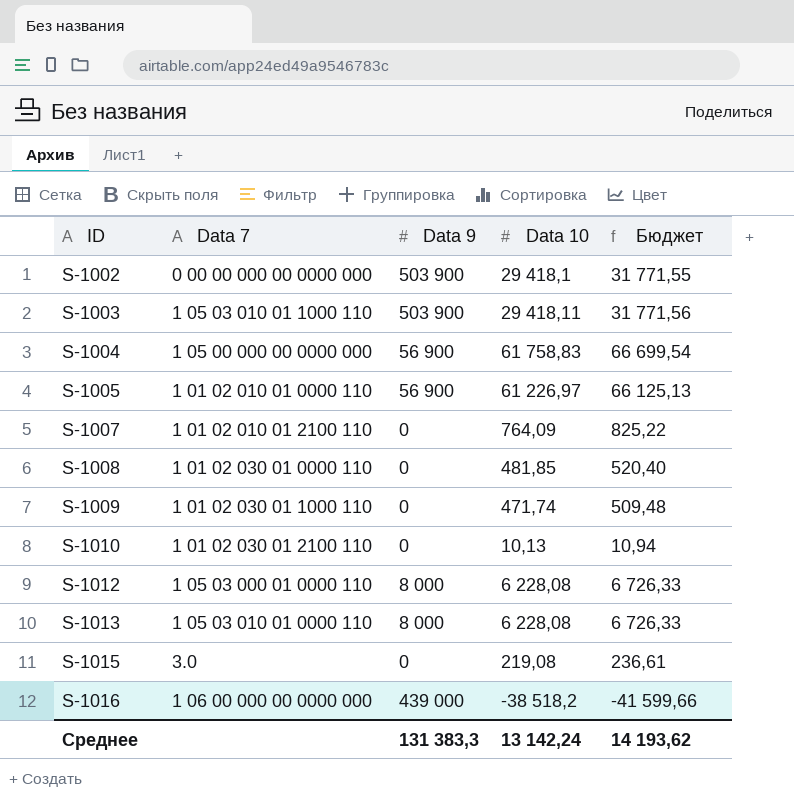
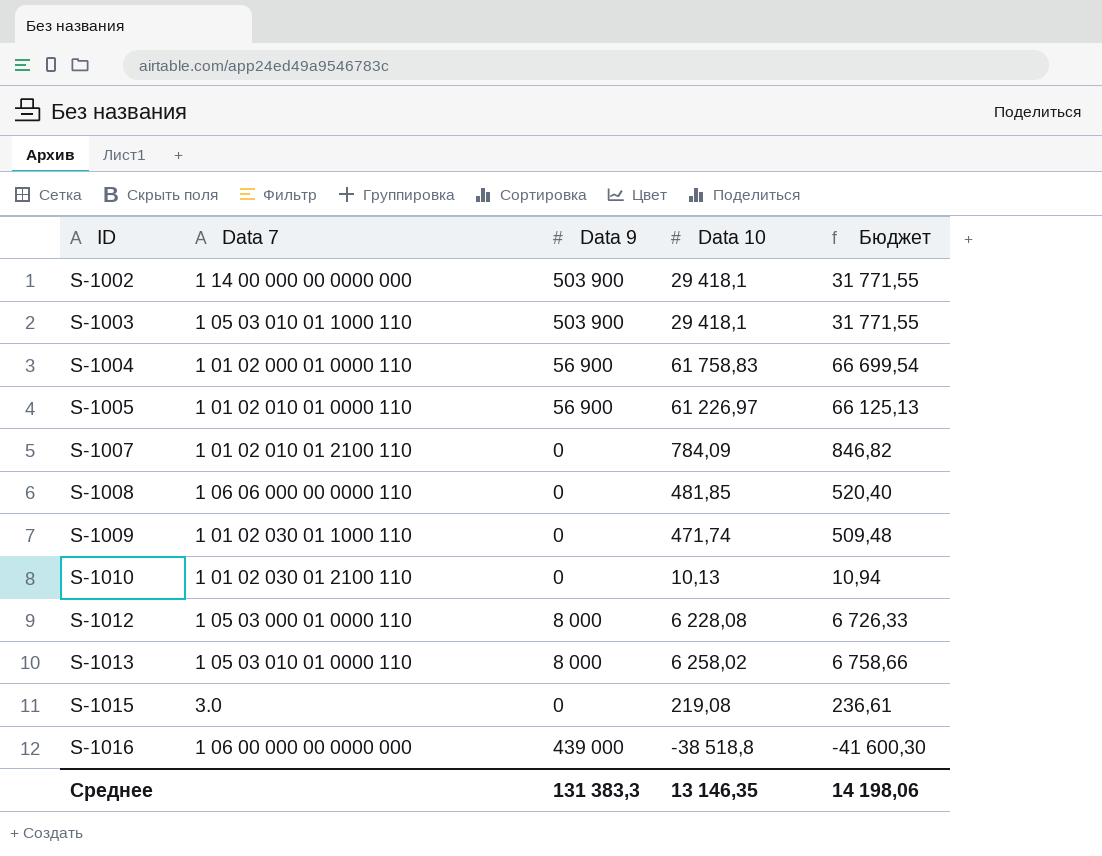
S-1002 | Data 7: 0 00 00 000 00 0000 000 -> 1 14 00 000 00 0000 000
S-1003 | Data 10: 29 418,11 -> 29 418,1
S-1003 | Бюджет: 31 771,56 -> 31 771,55
S-1004 | Data 7: 1 05 00 000 00 0000 000 -> 1 01 02 000 01 0000 110
S-1007 | Data 10: 764,09 -> 784,09
S-1007 | Бюджет: 825,22 -> 846,82
S-1008 | Data 7: 1 01 02 030 01 0000 110 -> 1 06 06 000 00 0000 110
S-1013 | Data 10: 6 228,08 -> 6 258,02
S-1013 | Бюджет: 6 726,33 -> 6 758,66
S-1016 | Data 10: -38 518,2 -> -38 518,8
S-1016 | Бюджет: -41 599,66 -> -41 600,30
Среднее | Data 10: 13 142,24 -> 13 146,35
Среднее | Бюджет: 14 193,62 -> 14 198,06

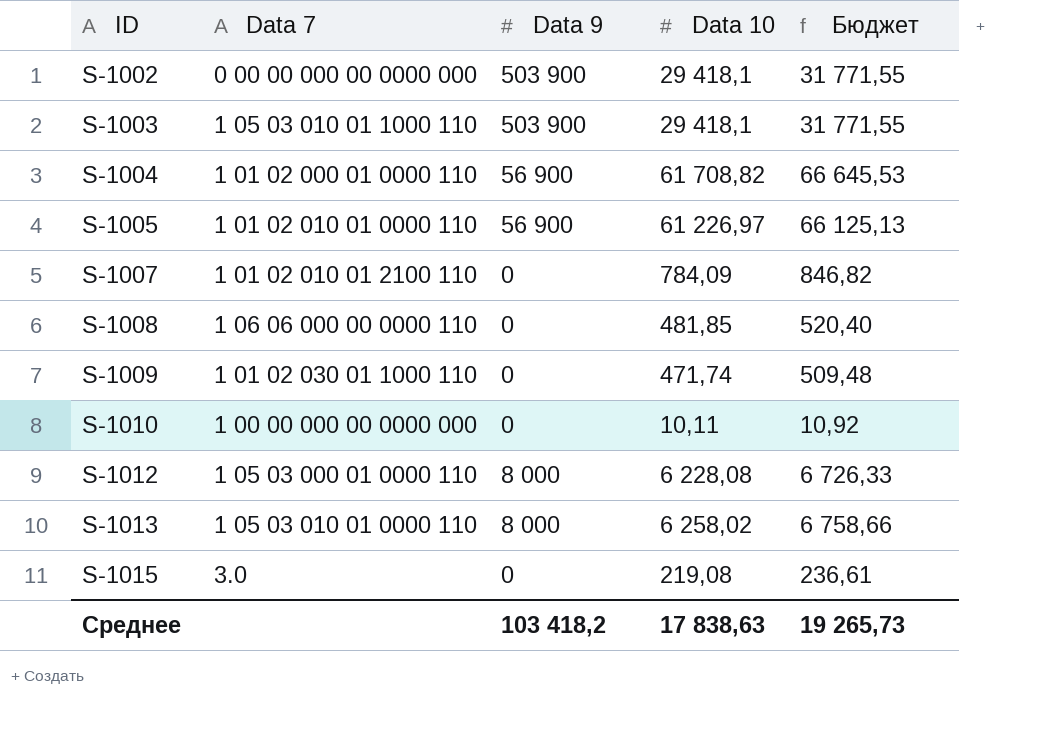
row S-1016: 1 06 00 000 00 0000 000 | 439 000 | -38 518,8 | -41 600,30 -> none
S-1002 | Data 7: 1 14 00 000 00 0000 000 -> 0 00 00 000 00 0000 000
S-1004 | Data 10: 61 758,83 -> 61 708,82
S-1004 | Бюджет: 66 699,54 -> 66 645,53
S-1010 | Data 7: 1 01 02 030 01 2100 110 -> 1 00 00 000 00 0000 000
S-1010 | Data 10: 10,13 -> 10,11
S-1010 | Бюджет: 10,94 -> 10,92
Среднее | Data 9: 131 383,3 -> 103 418,2
Среднее | Data 10: 13 146,35 -> 17 838,63
Среднее | Бюджет: 14 198,06 -> 19 265,73

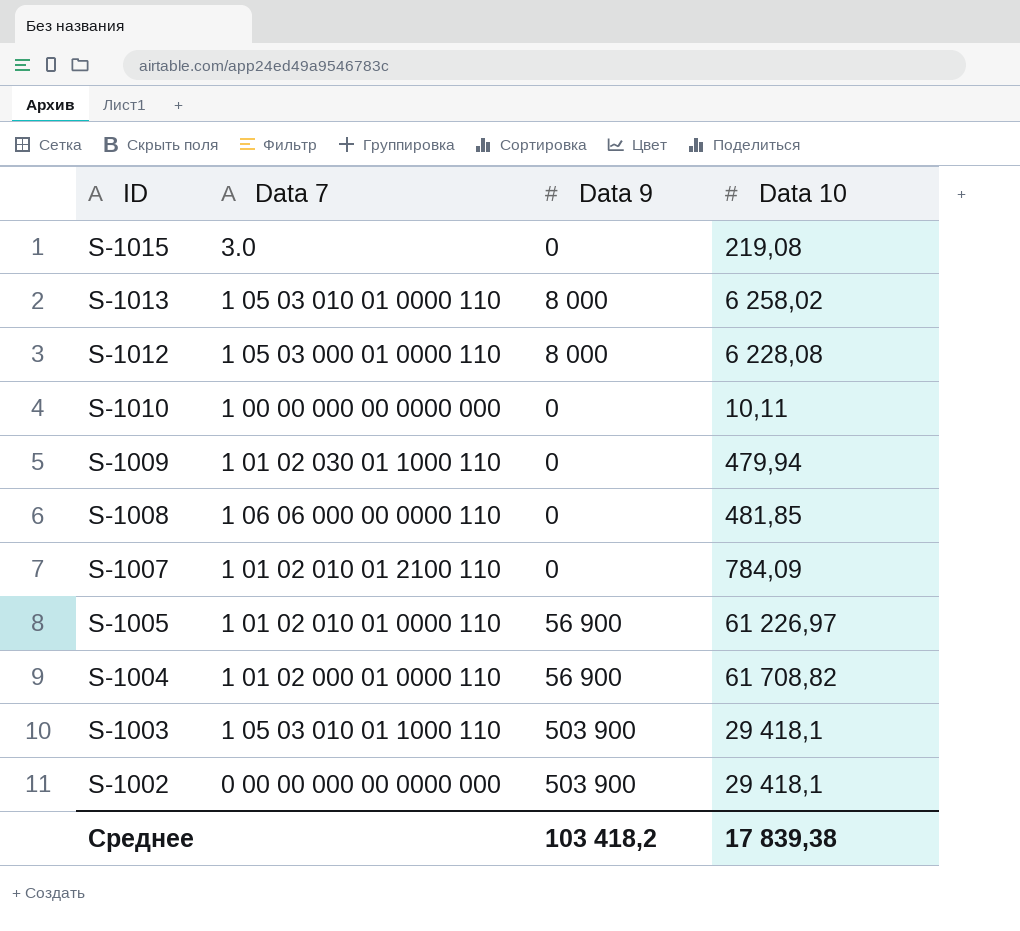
row order: ID ascending -> ID descending
column Бюджет | formula: [Data 10] * 1,08 -> none
S-1009 | Data 10: 471,74 -> 479,94
Среднее | Data 10: 17 838,63 -> 17 839,38

